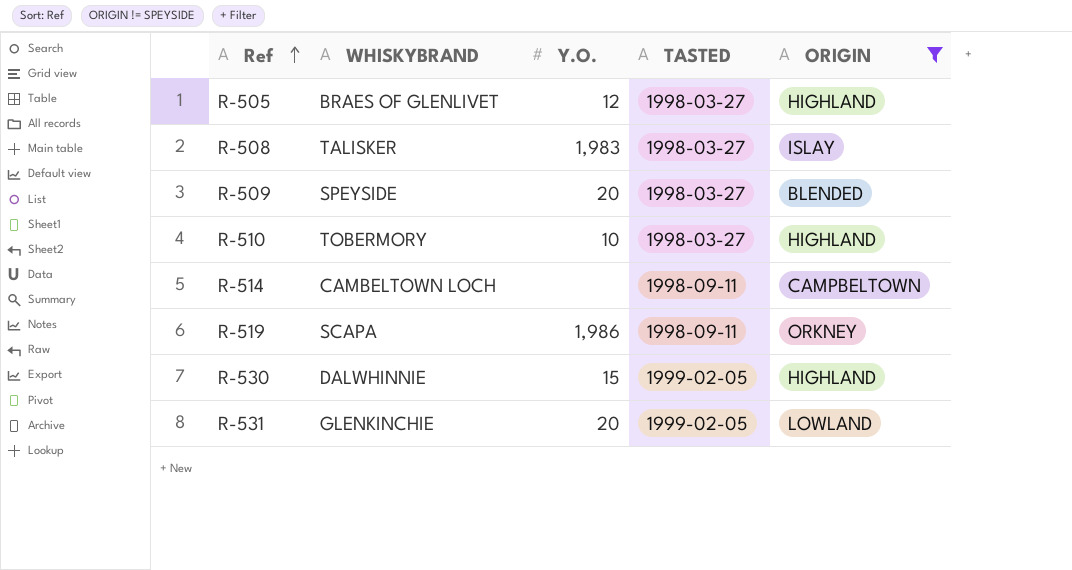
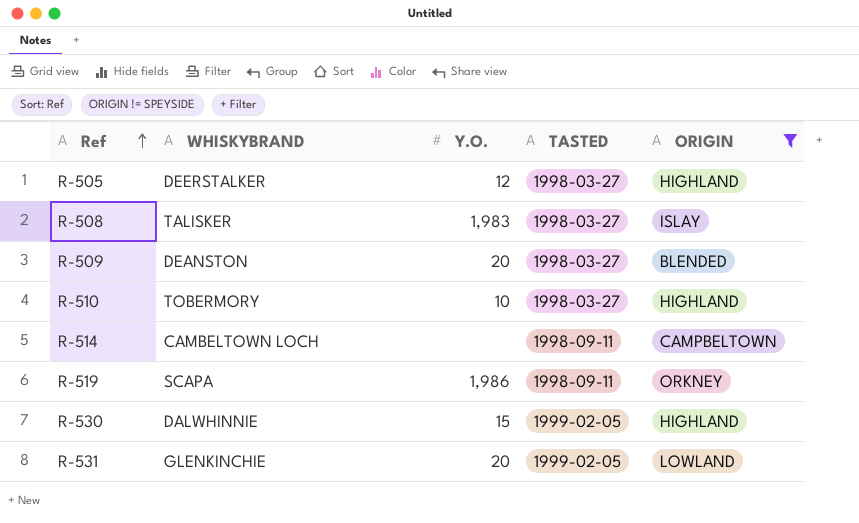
R-505 | WHISKYBRAND: BRAES OF GLENLIVET -> DEERSTALKER
R-509 | WHISKYBRAND: SPEYSIDE -> DEANSTON

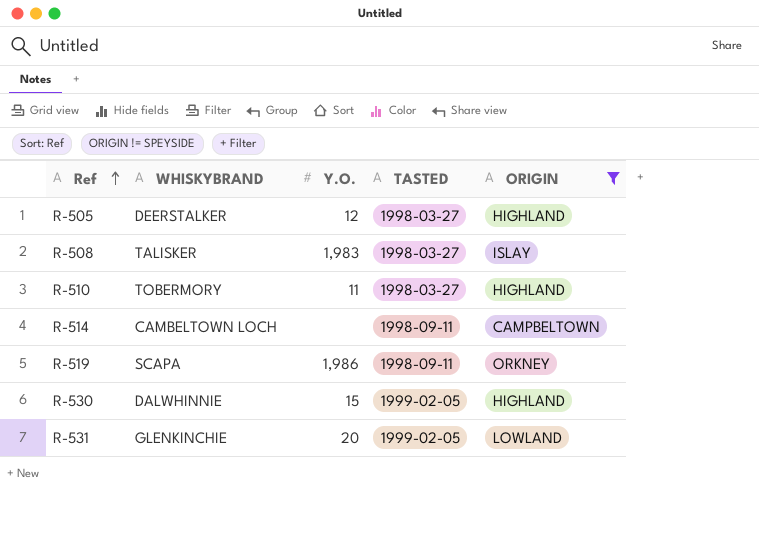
row R-509: DEANSTON | 20 | 1998-03-27 | BLENDED -> none
R-510 | Y.O.: 10 -> 11

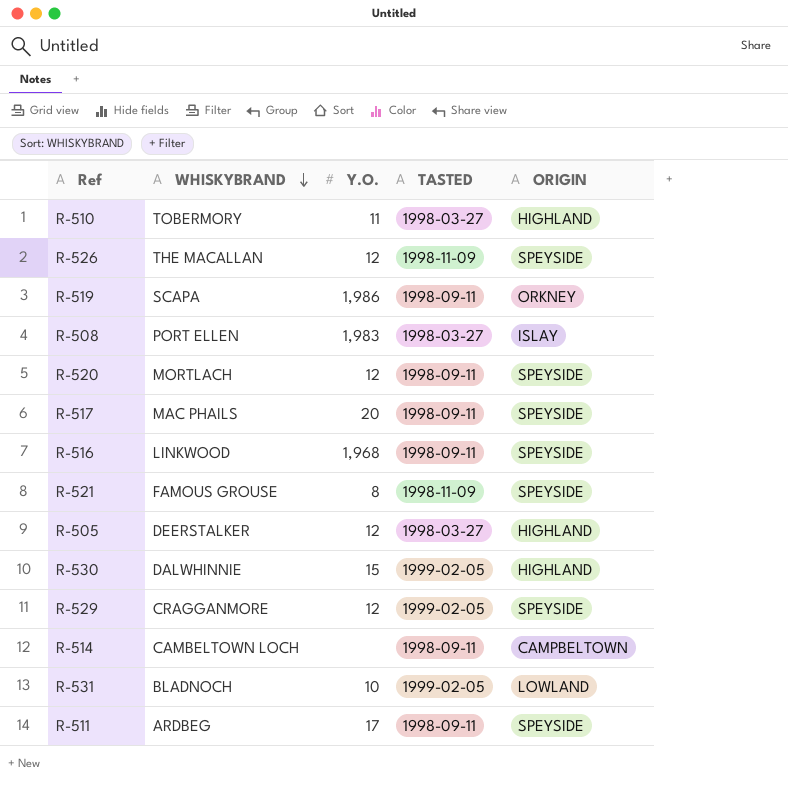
filter: ORIGIN != SPEYSIDE -> none
row order: Ref ascending -> WHISKYBRAND descending
R-508 | WHISKYBRAND: TALISKER -> PORT ELLEN
R-531 | WHISKYBRAND: GLENKINCHIE -> BLADNOCH
R-531 | Y.O.: 20 -> 10

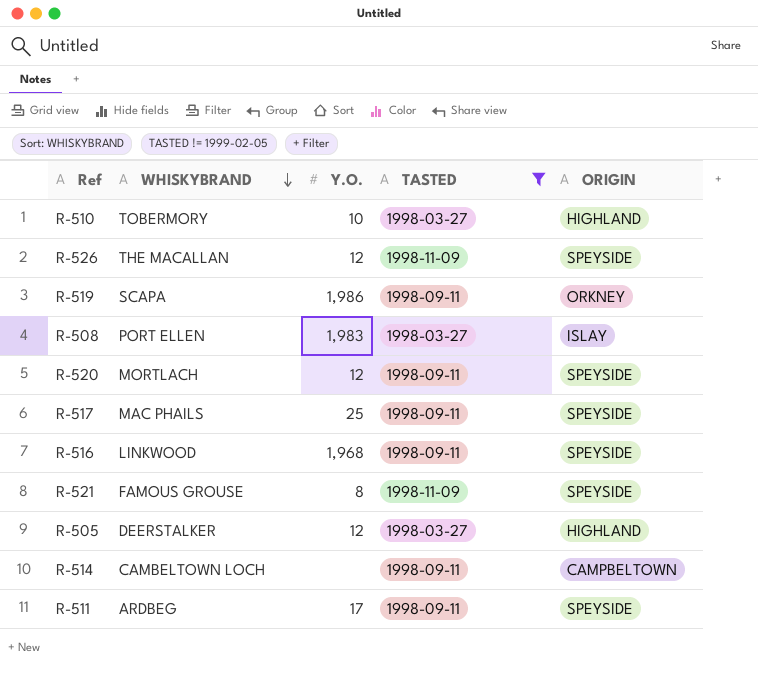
filter: none -> TASTED != 1999-02-05
R-510 | Y.O.: 11 -> 10
R-517 | Y.O.: 20 -> 25

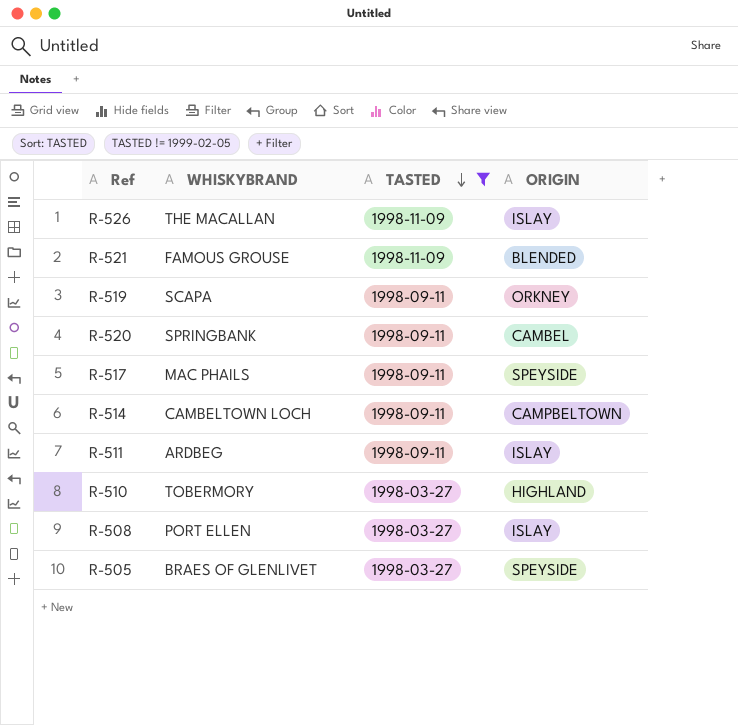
row order: WHISKYBRAND descending -> TASTED descending
column Y.O. | position: 3 -> none
row R-516: LINKWOOD | 1,968 | 1998-09-11 | SPEYSIDE -> none
R-526 | ORIGIN: SPEYSIDE -> ISLAY
R-521 | ORIGIN: SPEYSIDE -> BLENDED
R-520 | WHISKYBRAND: MORTLACH -> SPRINGBANK
R-520 | ORIGIN: SPEYSIDE -> CAMBEL
R-511 | ORIGIN: SPEYSIDE -> ISLAY
R-505 | WHISKYBRAND: DEERSTALKER -> BRAES OF GLENLIVET
R-505 | ORIGIN: HIGHLAND -> SPEYSIDE

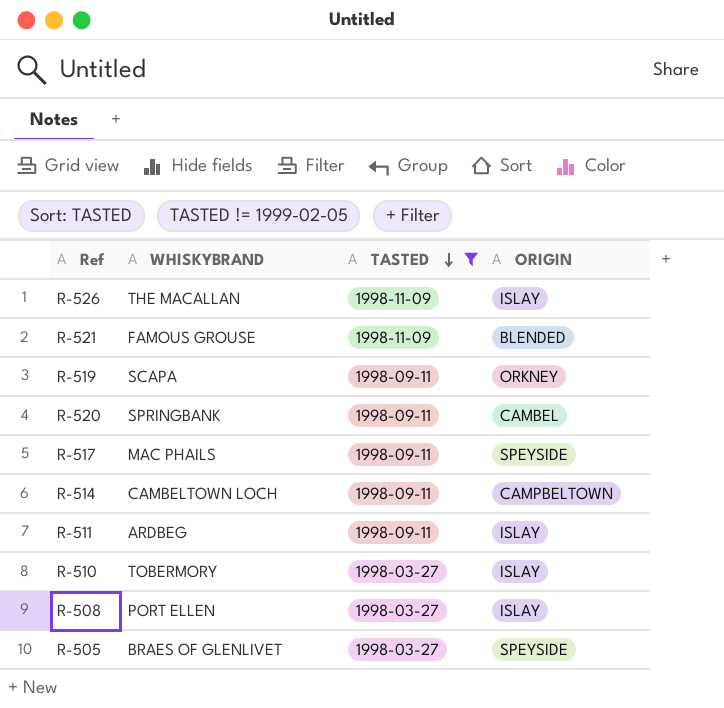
R-510 | ORIGIN: HIGHLAND -> ISLAY

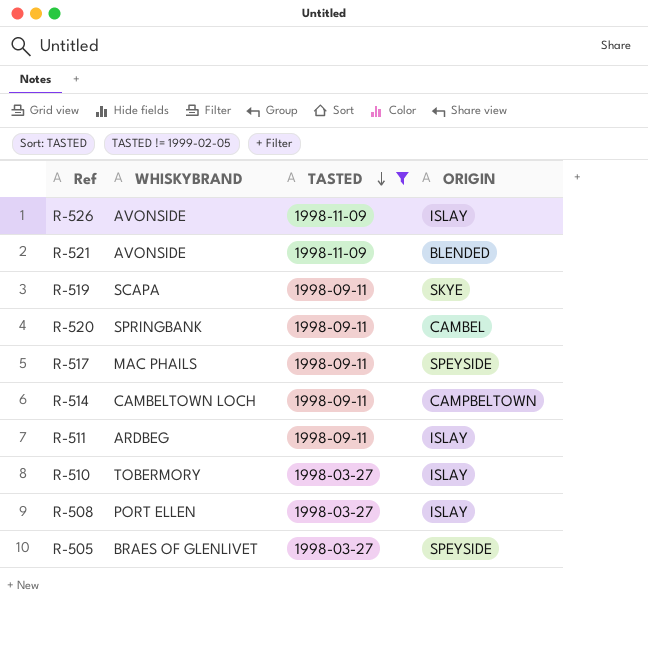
R-526 | WHISKYBRAND: THE MACALLAN -> AVONSIDE
R-521 | WHISKYBRAND: FAMOUS GROUSE -> AVONSIDE
R-519 | ORIGIN: ORKNEY -> SKYE

